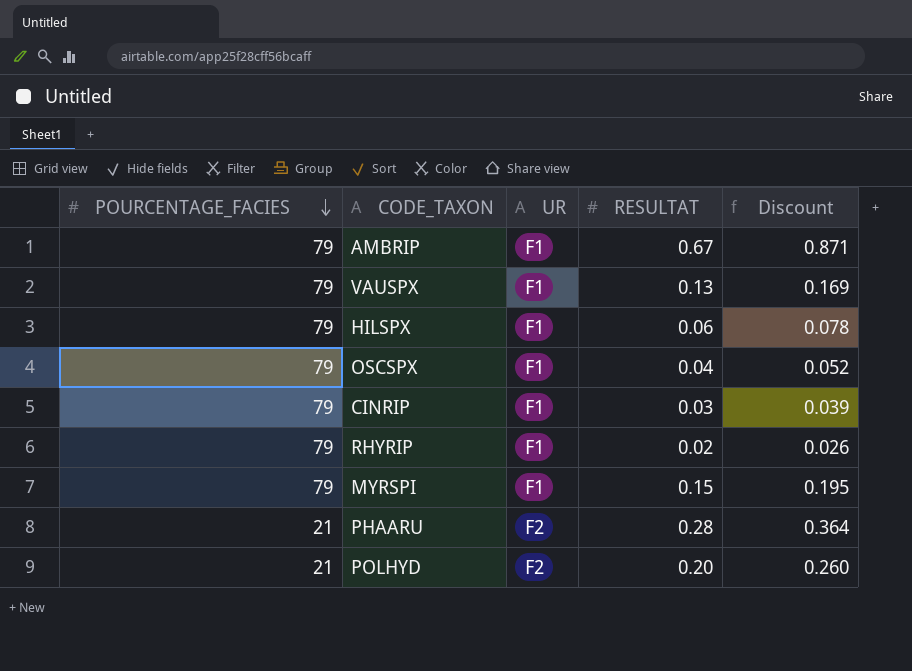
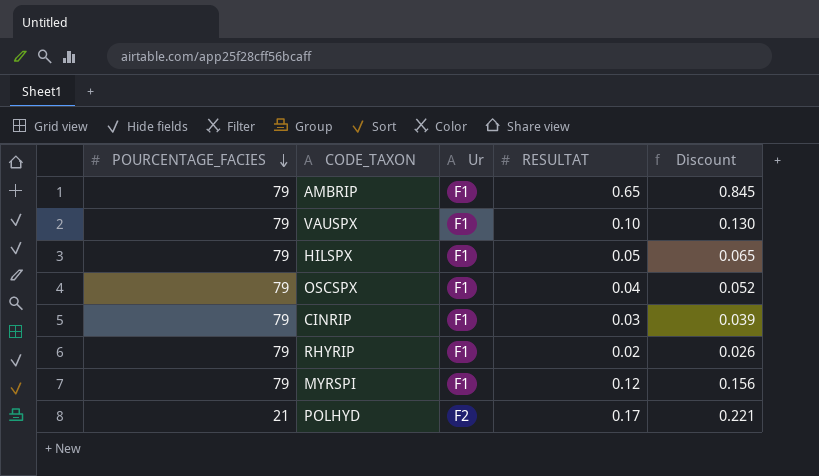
column name: UR -> Ur
row PHAARU: 21 | F2 | 0.28 | 0.364 -> none
AMBRIP | RESULTAT: 0.67 -> 0.65
AMBRIP | Discount: 0.871 -> 0.845
VAUSPX | RESULTAT: 0.13 -> 0.10
VAUSPX | Discount: 0.169 -> 0.130
HILSPX | RESULTAT: 0.06 -> 0.05
HILSPX | Discount: 0.078 -> 0.065
MYRSPI | RESULTAT: 0.15 -> 0.12
MYRSPI | Discount: 0.195 -> 0.156
POLHYD | RESULTAT: 0.20 -> 0.17
POLHYD | Discount: 0.260 -> 0.221

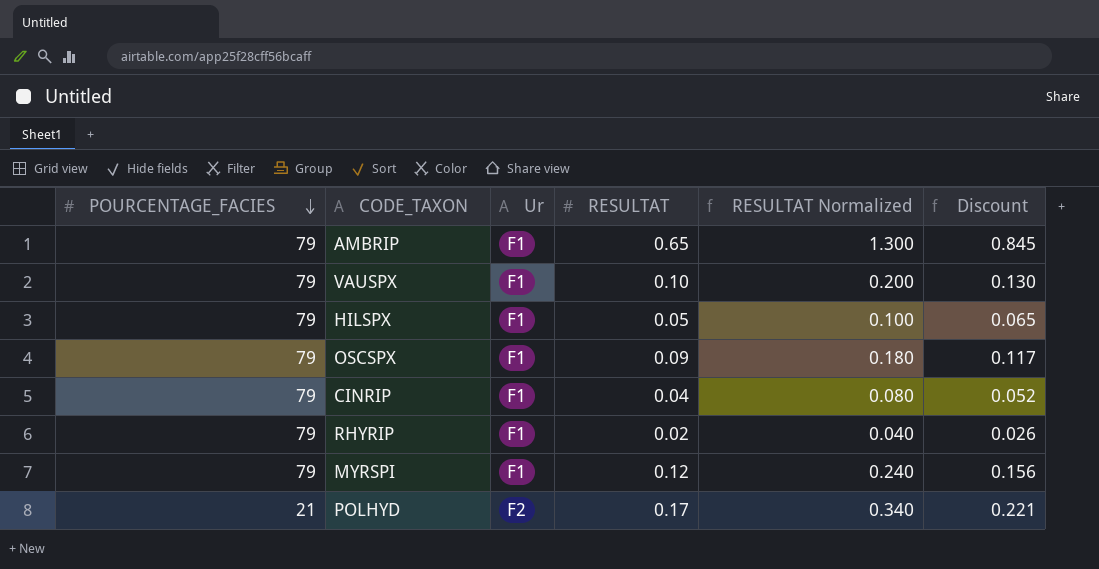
column RESULTAT Normalized | formula: none -> [RESULTAT] * 2
OSCSPX | RESULTAT: 0.04 -> 0.09
OSCSPX | Discount: 0.052 -> 0.117
CINRIP | RESULTAT: 0.03 -> 0.04
CINRIP | Discount: 0.039 -> 0.052

